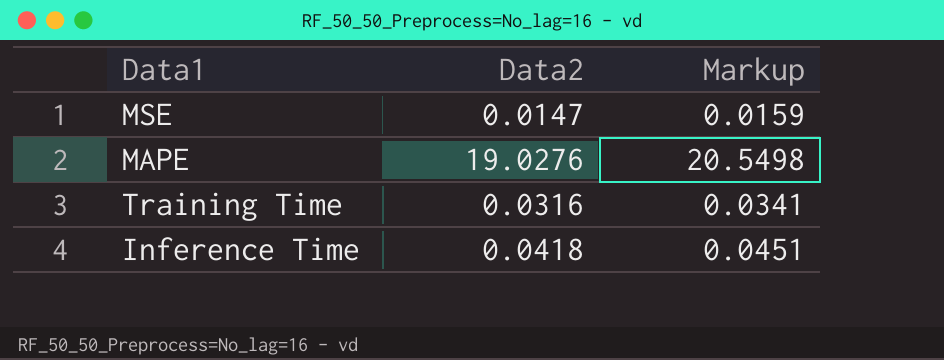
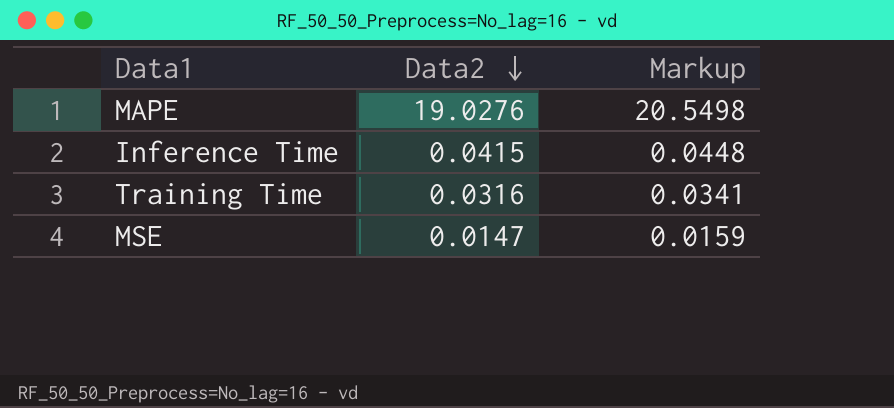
row order: none -> Data2 descending
Inference Time | Data2: 0.0418 -> 0.0415
Inference Time | Markup: 0.0451 -> 0.0448

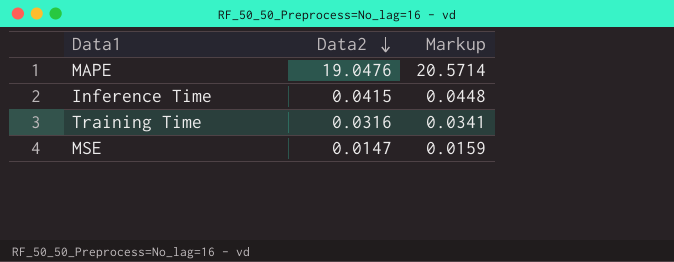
MAPE | Data2: 19.0276 -> 19.0476
MAPE | Markup: 20.5498 -> 20.5714

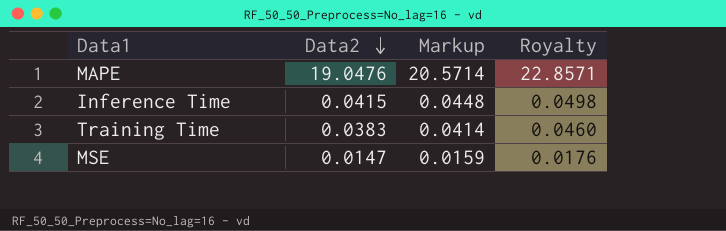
column Royalty | formula: none -> [Data2] * 1.2
Training Time | Data2: 0.0316 -> 0.0383
Training Time | Markup: 0.0341 -> 0.0414

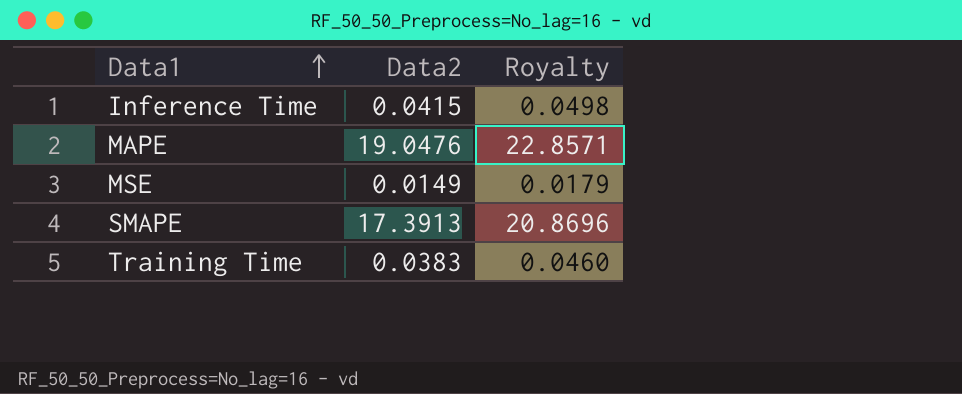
row order: Data2 descending -> Data1 ascending
column Markup | formula: [Data2] * 1.08 -> none
MSE | Data2: 0.0147 -> 0.0149
MSE | Royalty: 0.0176 -> 0.0179
row SMAPE: none -> 17.3913 | 20.8696

